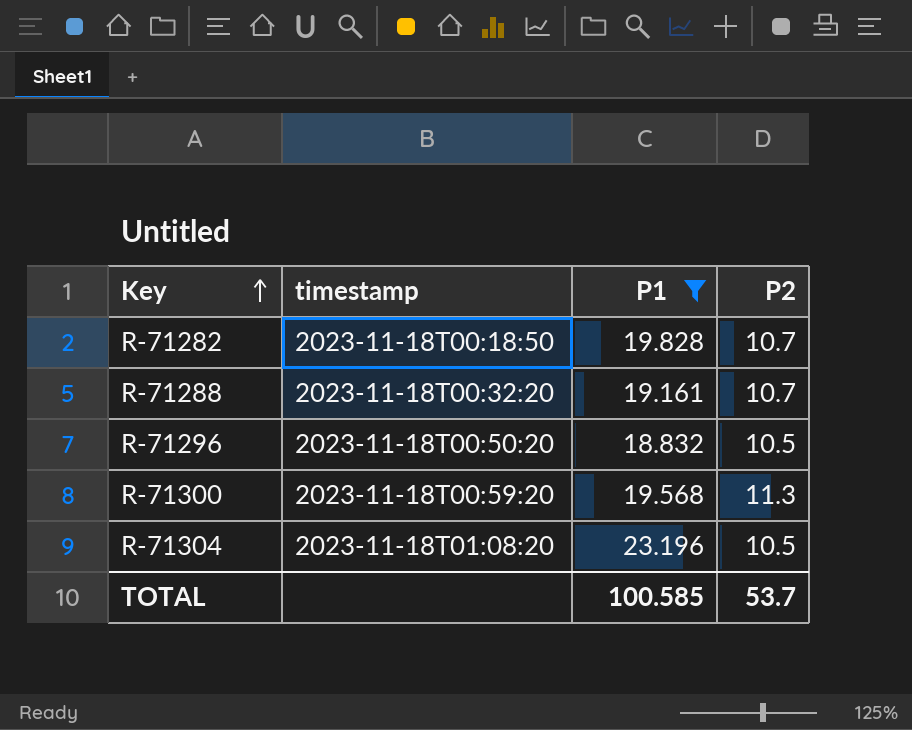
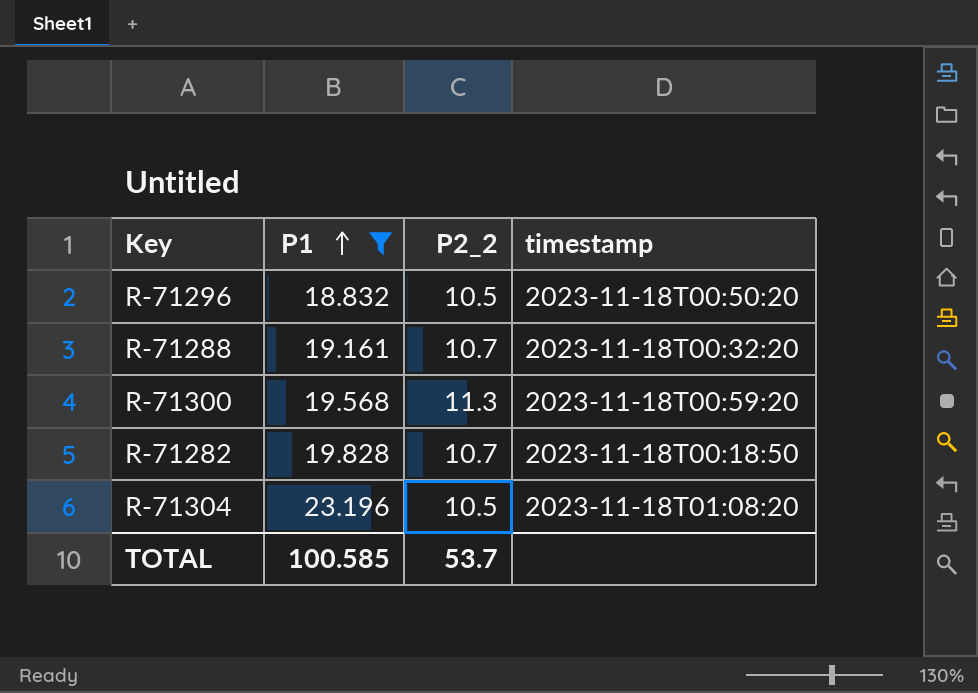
row order: Key ascending -> P1 ascending
column name: P2 -> P2_2
column timestamp | position: 2 -> 4

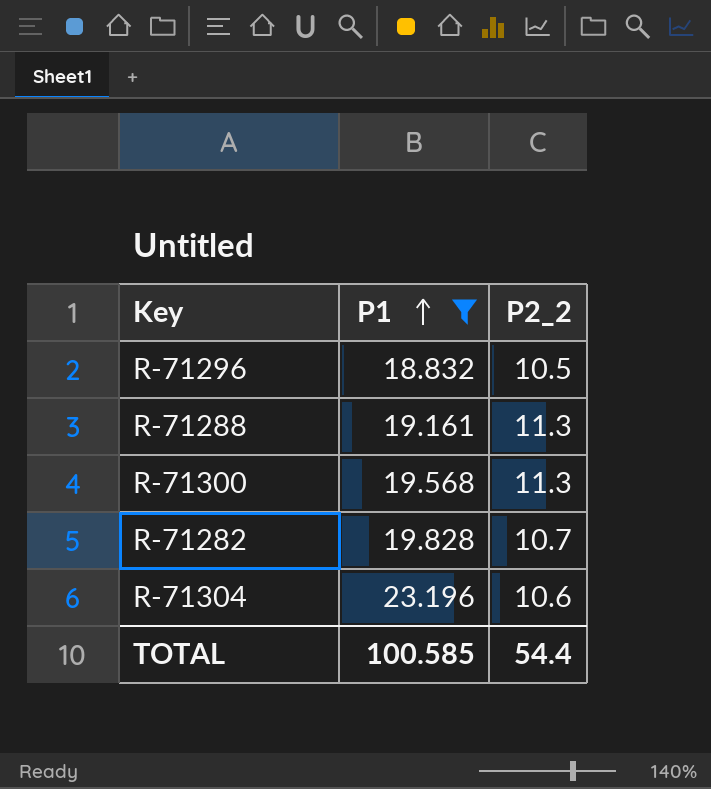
column timestamp | position: 4 -> none
R-71288 | P2_2: 10.7 -> 11.3
R-71304 | P2_2: 10.5 -> 10.6
TOTAL | P2_2: 53.7 -> 54.4

